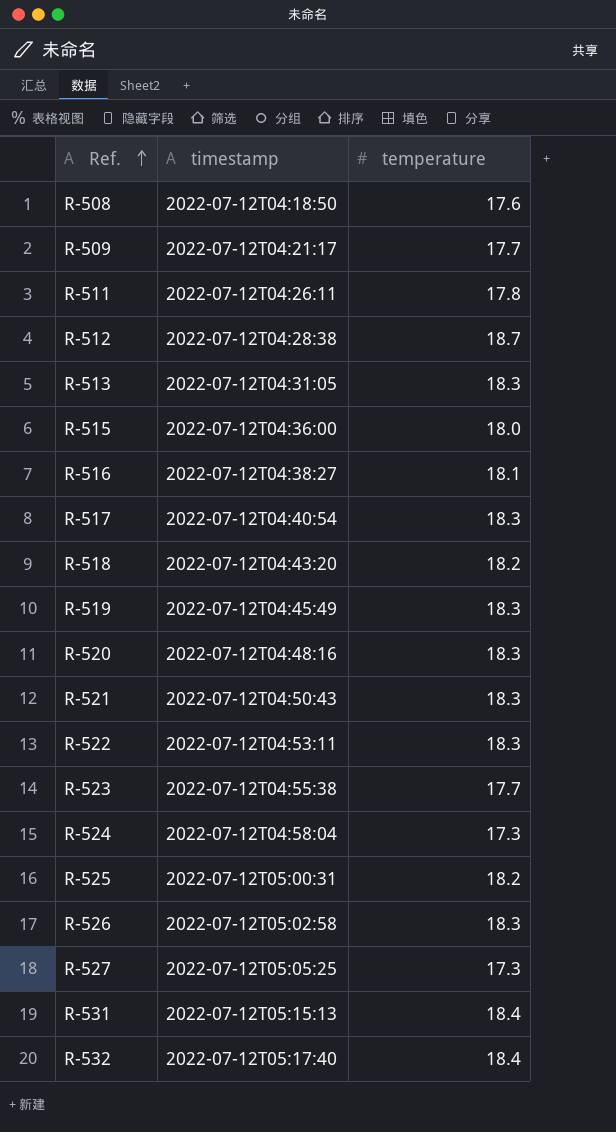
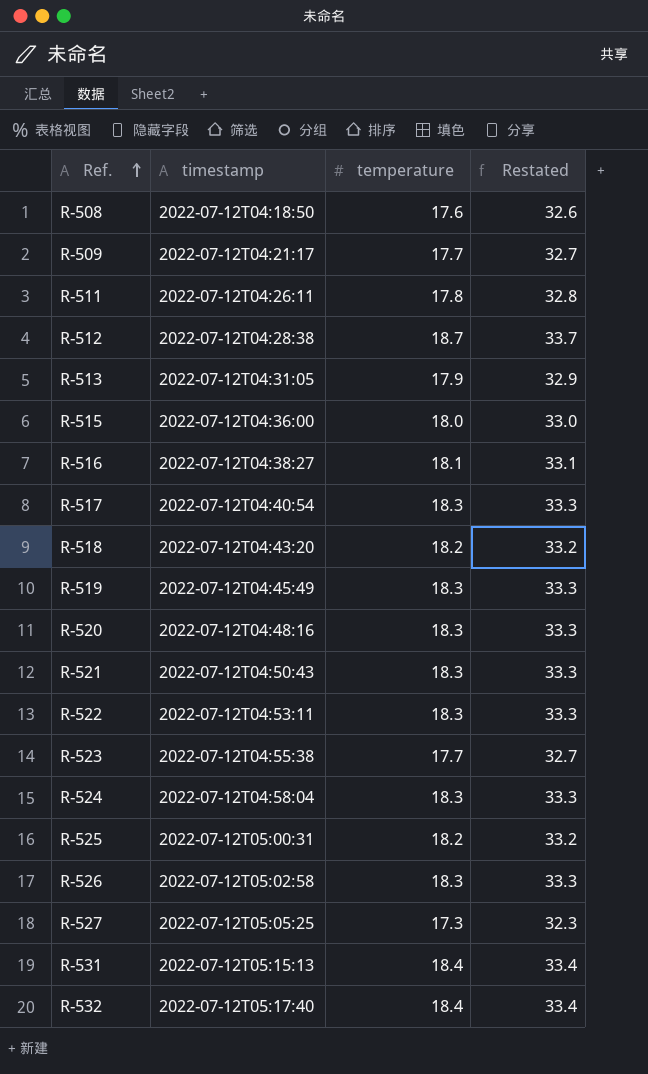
column Restated | formula: none -> [temperature] + 15
R-513 | temperature: 18.3 -> 17.9
R-524 | temperature: 17.3 -> 18.3

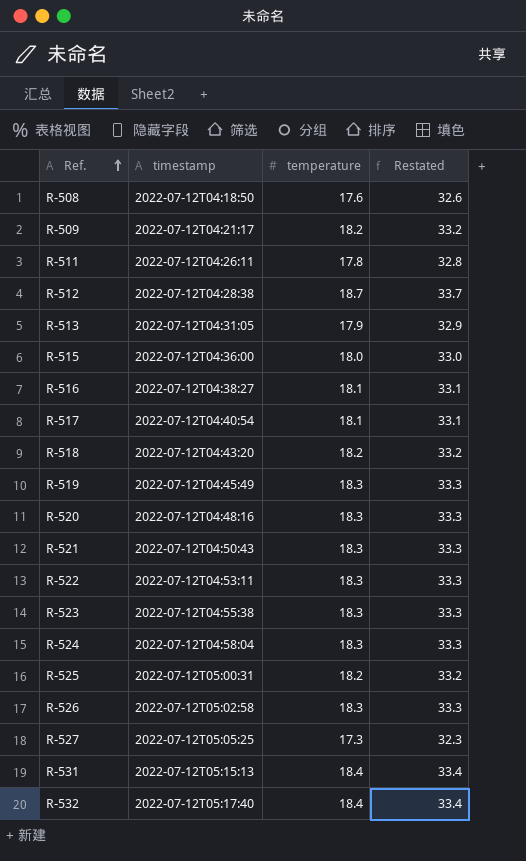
R-509 | temperature: 17.7 -> 18.2
R-509 | Restated: 32.7 -> 33.2
R-517 | temperature: 18.3 -> 18.1
R-517 | Restated: 33.3 -> 33.1
R-523 | temperature: 17.7 -> 18.3
R-523 | Restated: 32.7 -> 33.3

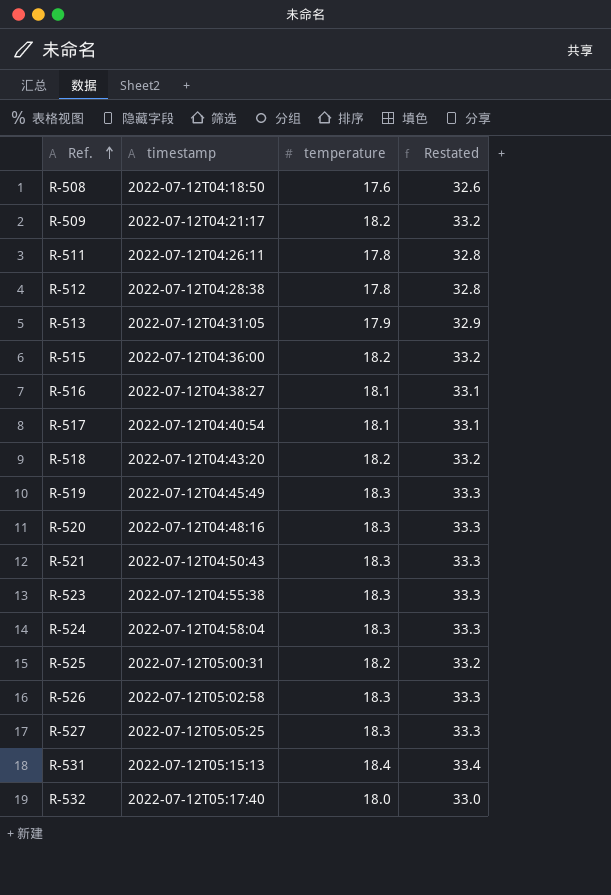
row R-522: 2022-07-12T04:53:11 | 18.3 | 33.3 -> none
R-512 | temperature: 18.7 -> 17.8
R-512 | Restated: 33.7 -> 32.8
R-515 | temperature: 18.0 -> 18.2
R-515 | Restated: 33.0 -> 33.2
R-527 | temperature: 17.3 -> 18.3
R-527 | Restated: 32.3 -> 33.3
R-532 | temperature: 18.4 -> 18.0
R-532 | Restated: 33.4 -> 33.0

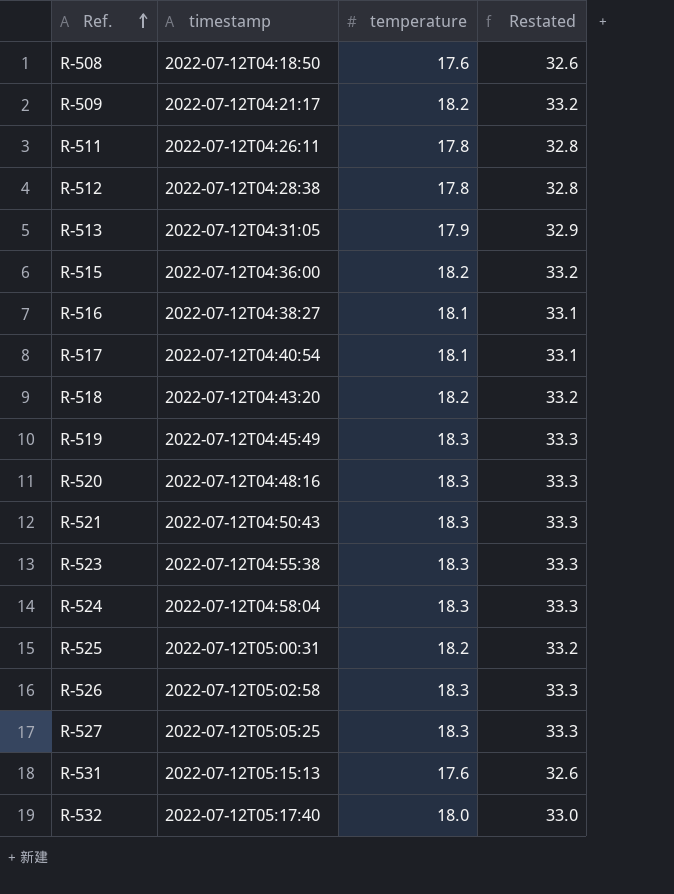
R-531 | temperature: 18.4 -> 17.6
R-531 | Restated: 33.4 -> 32.6

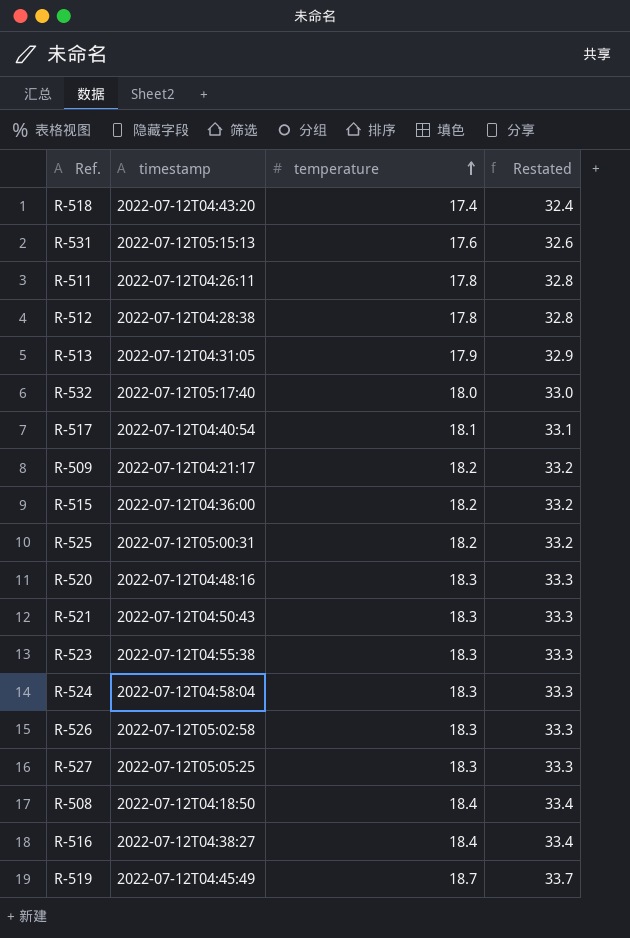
row order: Ref. ascending -> temperature ascending
R-518 | temperature: 18.2 -> 17.4
R-518 | Restated: 33.2 -> 32.4
R-508 | temperature: 17.6 -> 18.4
R-508 | Restated: 32.6 -> 33.4
R-516 | temperature: 18.1 -> 18.4
R-516 | Restated: 33.1 -> 33.4
R-519 | temperature: 18.3 -> 18.7
R-519 | Restated: 33.3 -> 33.7

